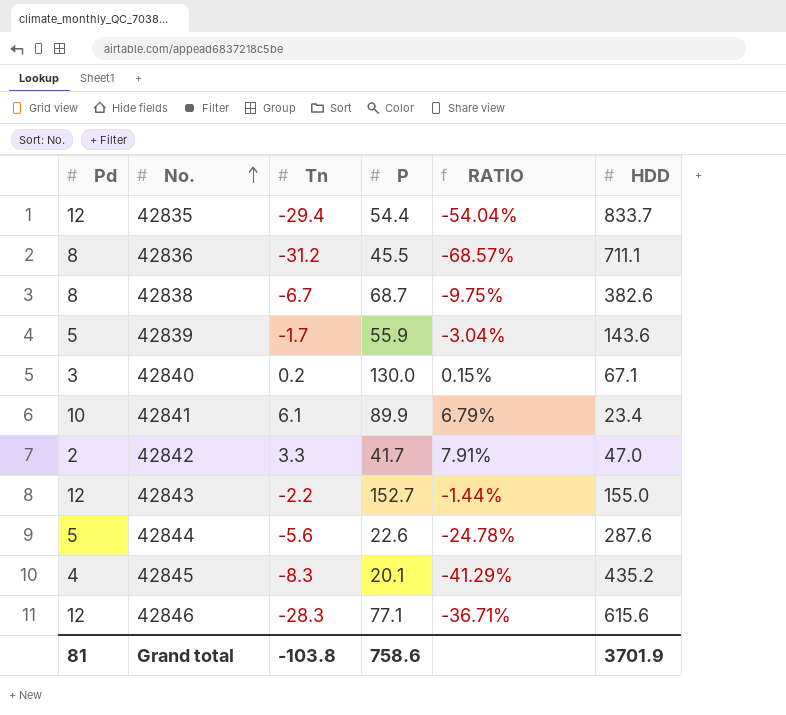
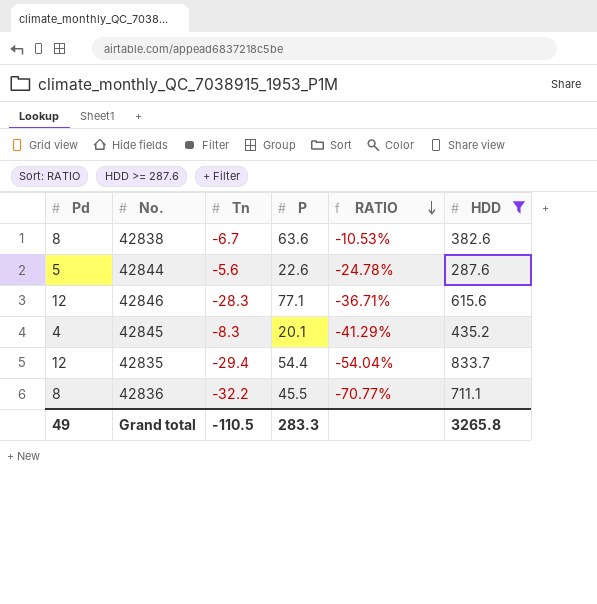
filter: none -> HDD >= 287.6
row order: No. ascending -> RATIO descending
42838 | P: 68.7 -> 63.6
42838 | RATIO: -9.75% -> -10.53%
42836 | Tn: -31.2 -> -32.2
42836 | RATIO: -68.57% -> -70.77%
Grand total | Pd: 81 -> 49
Grand total | Tn: -103.8 -> -110.5
Grand total | P: 758.6 -> 283.3
Grand total | HDD: 3701.9 -> 3265.8

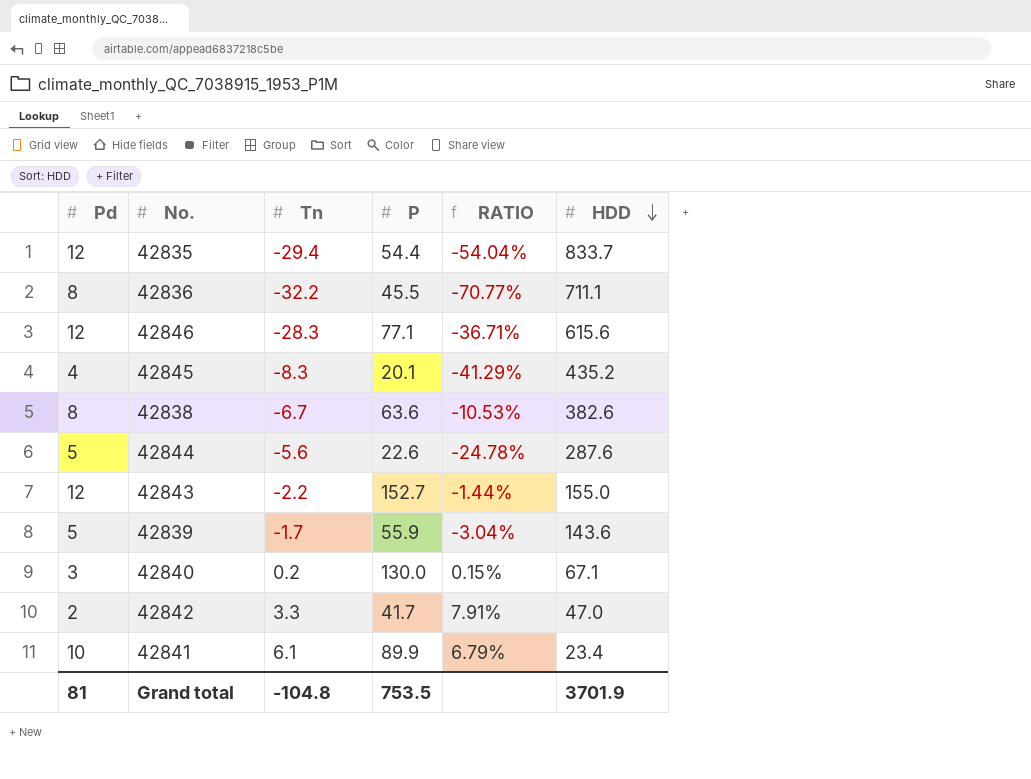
filter: HDD >= 287.6 -> none
row order: RATIO descending -> HDD descending
Grand total | Pd: 49 -> 81
Grand total | Tn: -110.5 -> -104.8
Grand total | P: 283.3 -> 753.5
Grand total | HDD: 3265.8 -> 3701.9

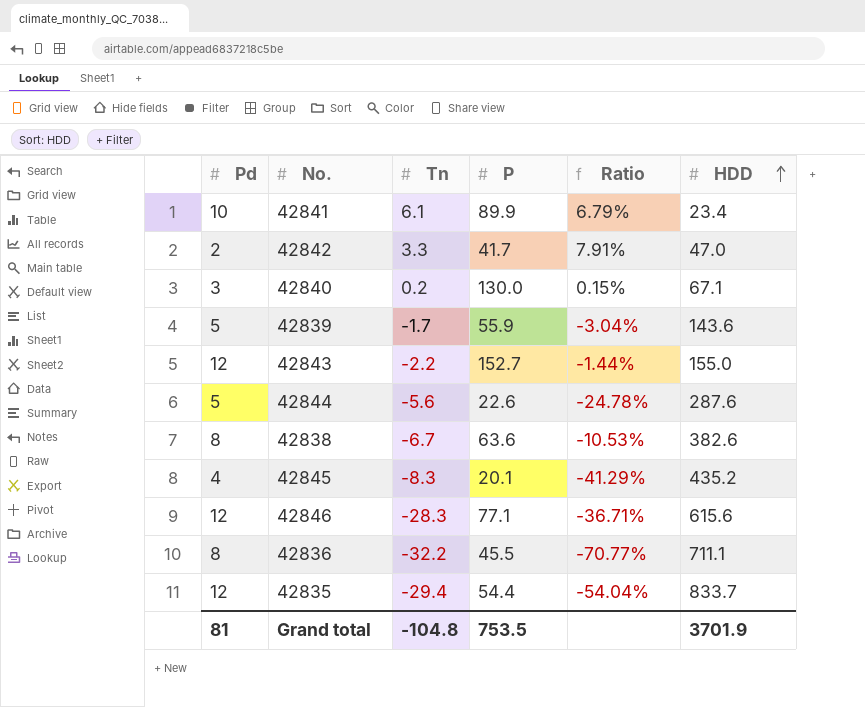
row order: HDD descending -> HDD ascending
column name: RATIO -> Ratio

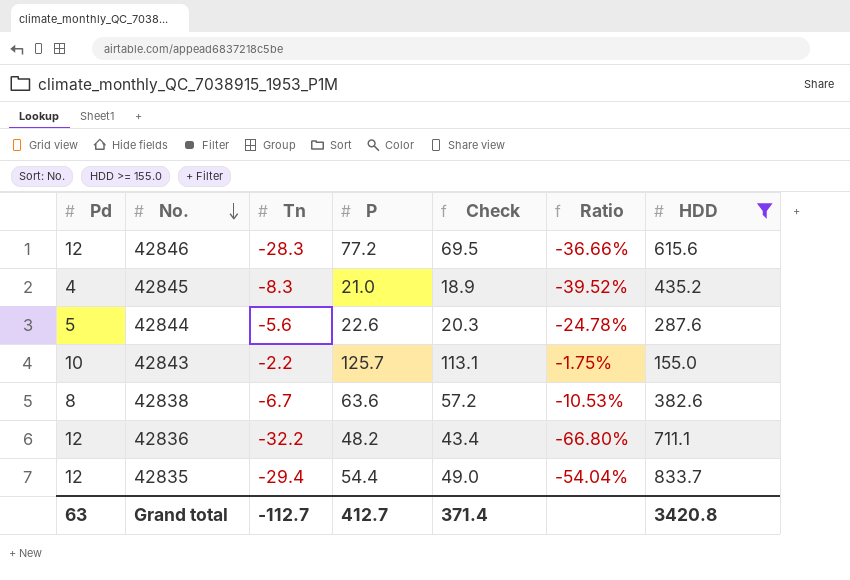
filter: none -> HDD >= 155.0
row order: HDD ascending -> No. descending
column Check | formula: none -> [P] * 0.9
42846 | P: 77.1 -> 77.2
42846 | Ratio: -36.71% -> -36.66%
42845 | P: 20.1 -> 21.0
42845 | Ratio: -41.29% -> -39.52%
42843 | Pd: 12 -> 10
42843 | P: 152.7 -> 125.7
42843 | Ratio: -1.44% -> -1.75%
42836 | Pd: 8 -> 12
42836 | P: 45.5 -> 48.2
42836 | Ratio: -70.77% -> -66.80%
Grand total | Pd: 81 -> 63
Grand total | Tn: -104.8 -> -112.7
Grand total | P: 753.5 -> 412.7
Grand total | HDD: 3701.9 -> 3420.8

